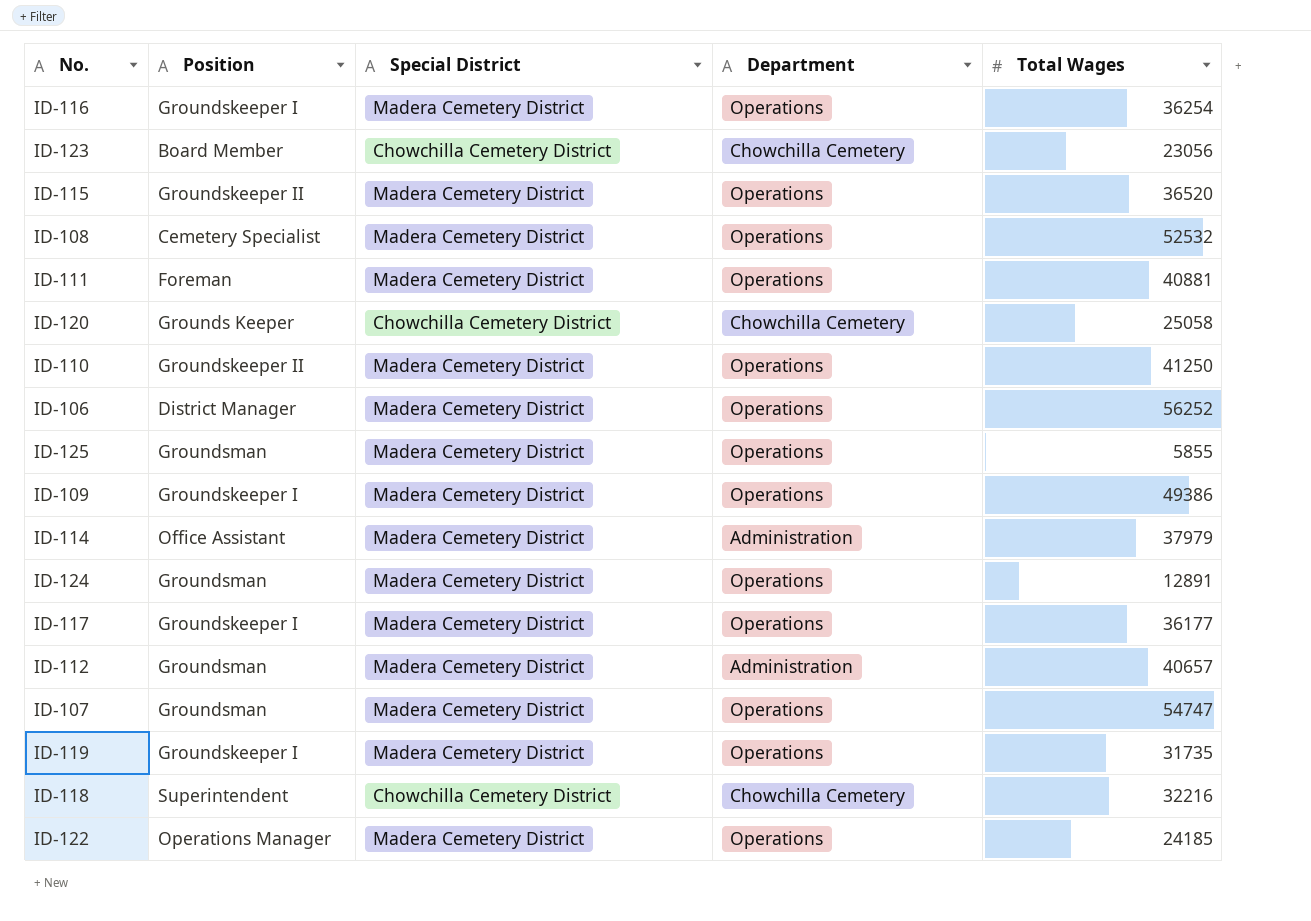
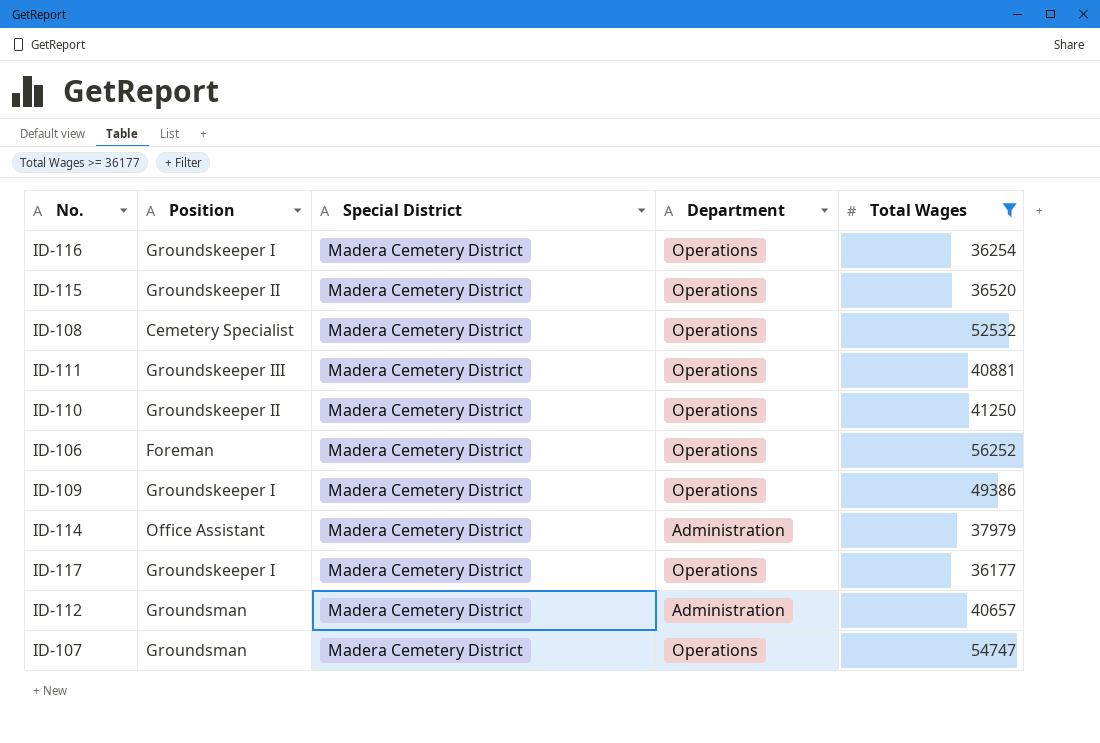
filter: none -> Total Wages >= 36177
ID-111 | Position: Foreman -> Groundskeeper III
ID-106 | Position: District Manager -> Foreman

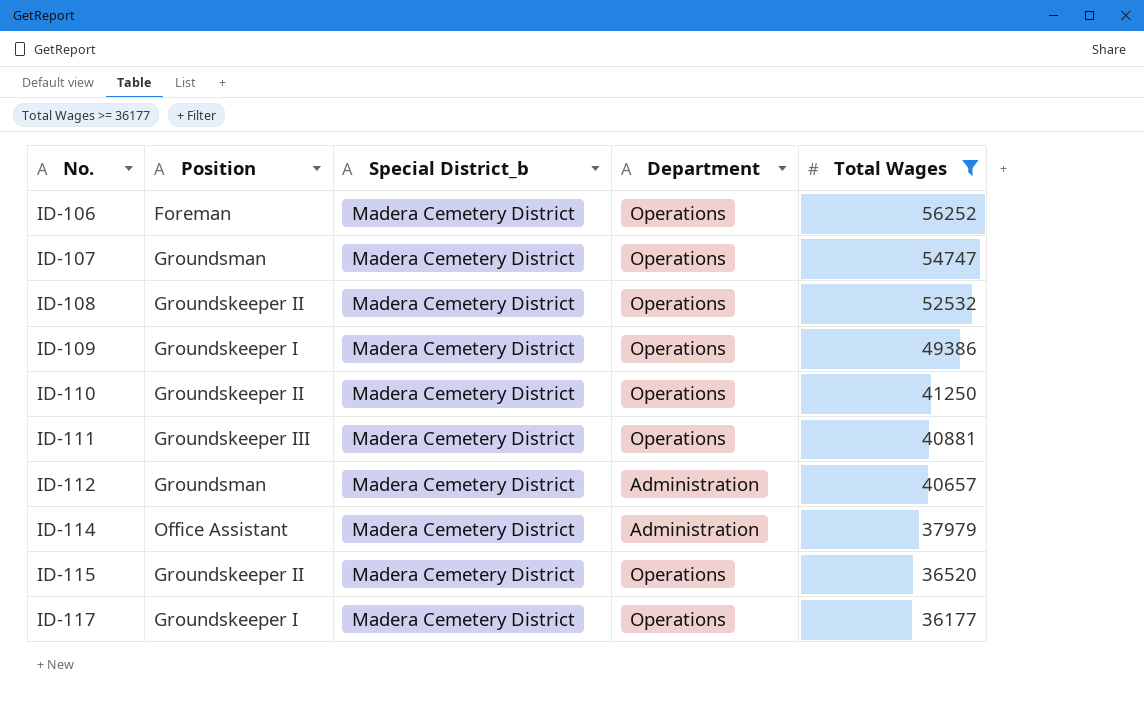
row order: none -> No. ascending
column name: Special District -> Special District_b
row ID-116: Groundskeeper I | Madera Cemetery District | Operations | 36254 -> none
ID-108 | Position: Cemetery Specialist -> Groundskeeper II

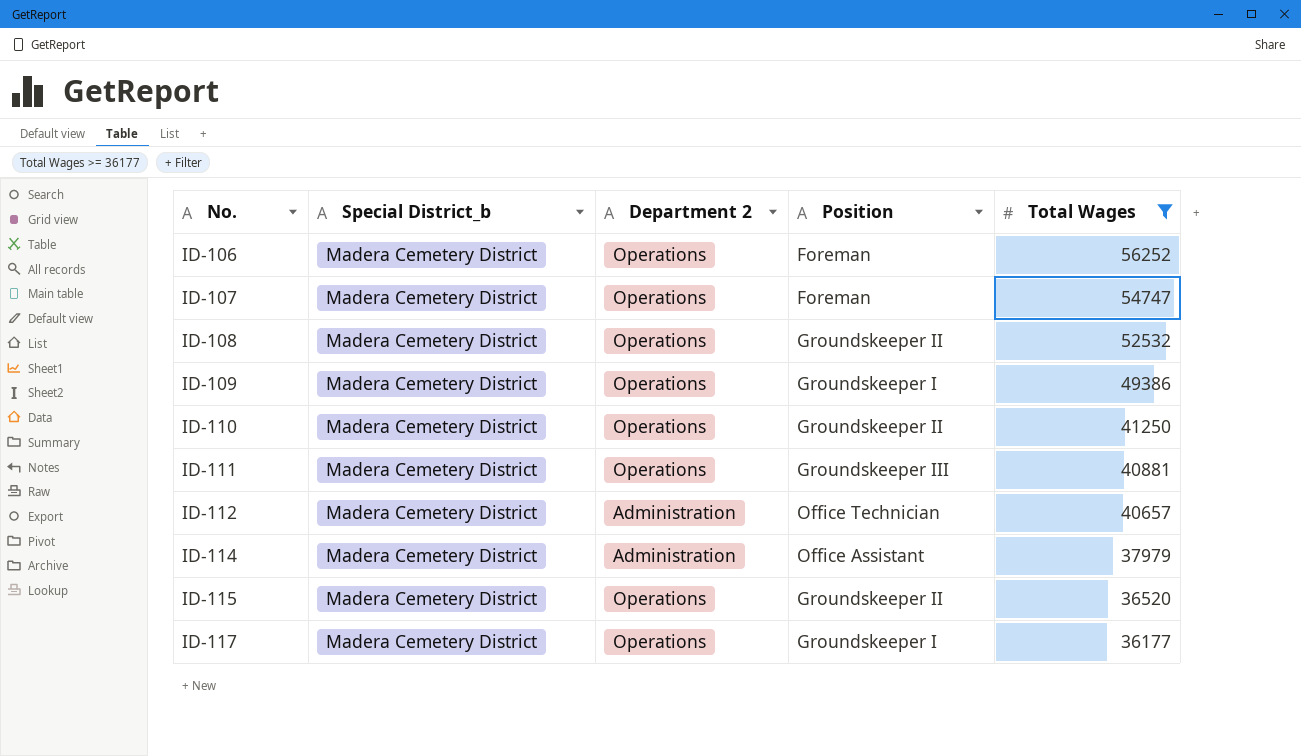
column name: Department -> Department 2
column Position | position: 2 -> 4
ID-107 | Position: Groundsman -> Foreman
ID-112 | Position: Groundsman -> Office Technician

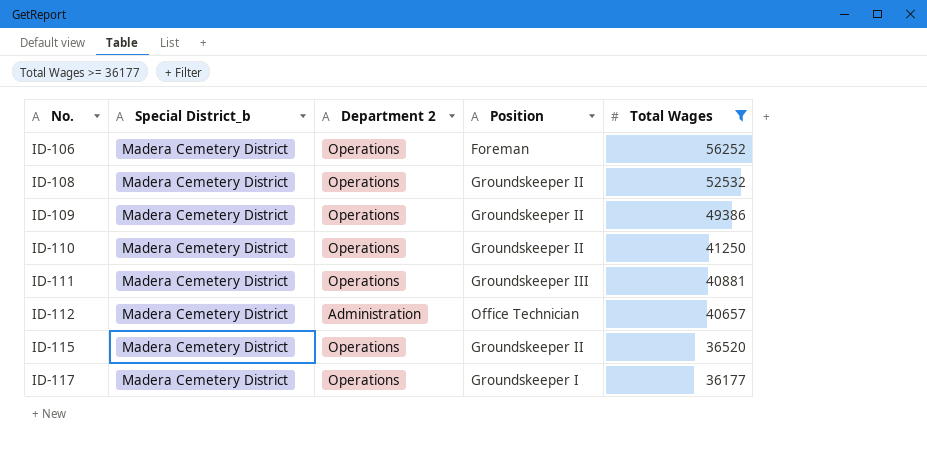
row ID-107: Madera Cemetery District | Operations | Foreman | 54747 -> none
row ID-114: Madera Cemetery District | Administration | Office Assistant | 37979 -> none
ID-109 | Position: Groundskeeper I -> Groundskeeper II

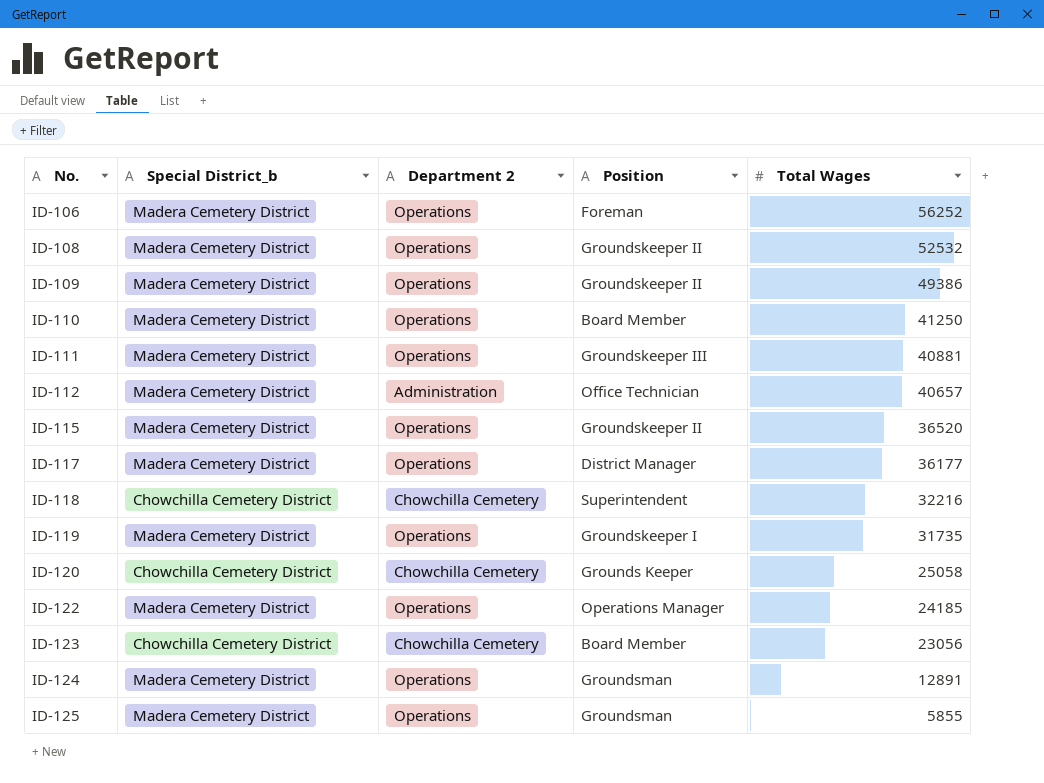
filter: Total Wages >= 36177 -> none
ID-110 | Position: Groundskeeper II -> Board Member
ID-117 | Position: Groundskeeper I -> District Manager

